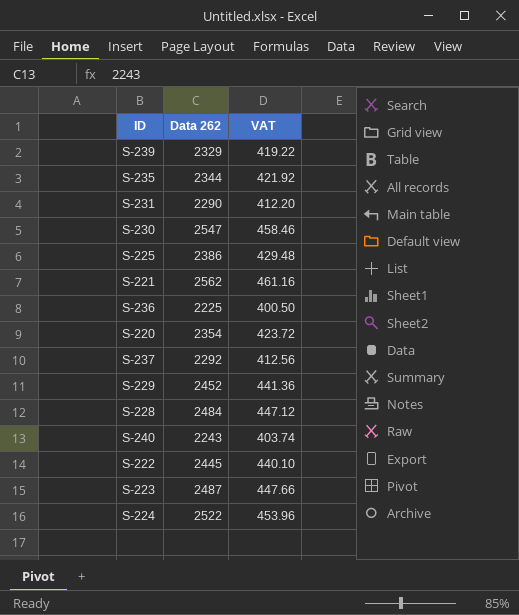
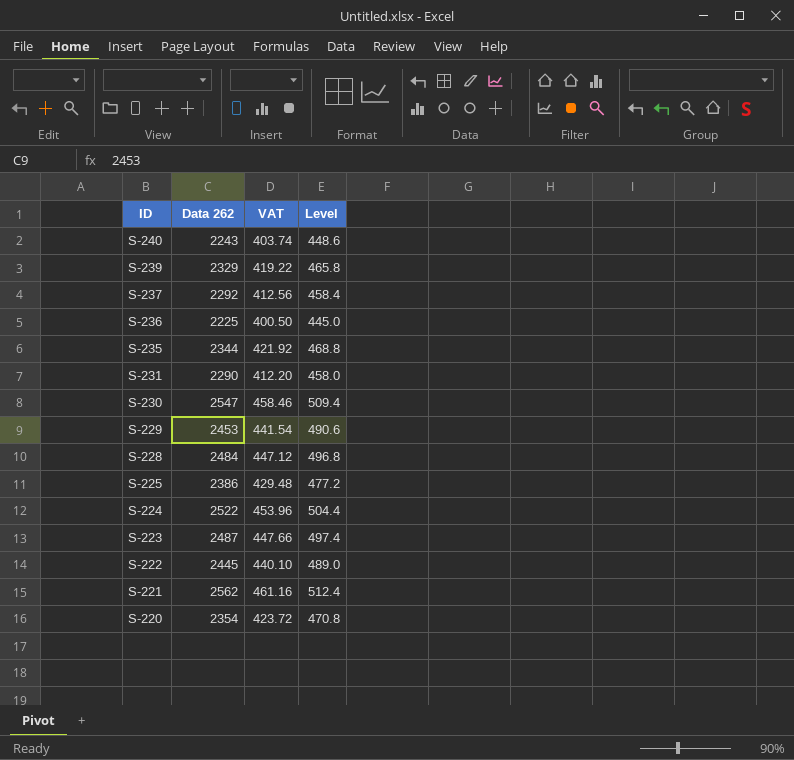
row order: none -> ID descending
column Level | formula: none -> [Data 262] * 0.2
S-229 | Data 262: 2452 -> 2453
S-229 | VAT: 441.36 -> 441.54

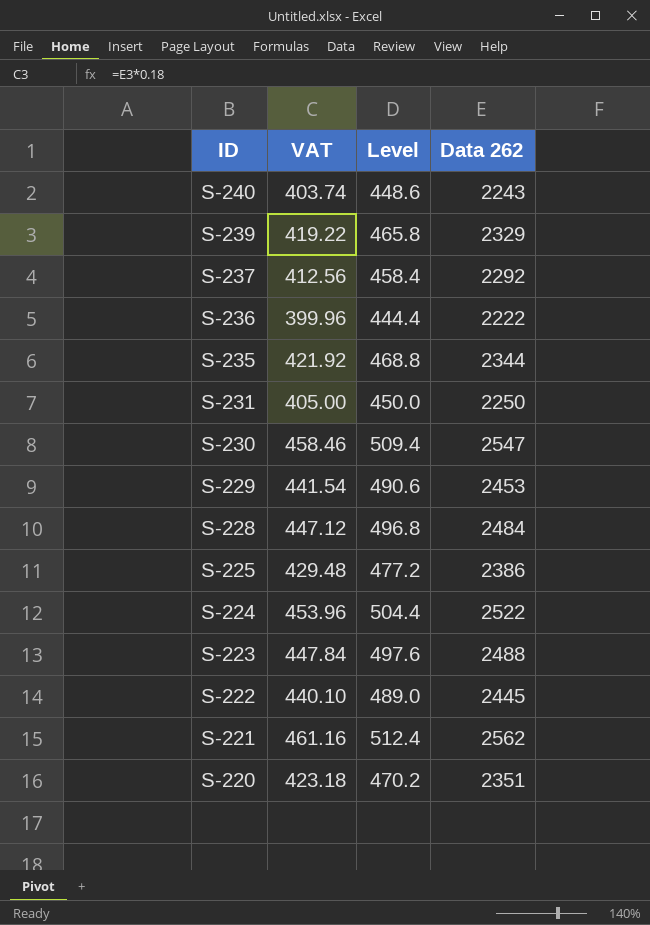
column Data 262 | position: 2 -> 4
S-236 | VAT: 400.50 -> 399.96
S-236 | Level: 445.0 -> 444.4
S-236 | Data 262: 2225 -> 2222
S-231 | VAT: 412.20 -> 405.00
S-231 | Level: 458.0 -> 450.0
S-231 | Data 262: 2290 -> 2250
S-223 | VAT: 447.66 -> 447.84
S-223 | Level: 497.4 -> 497.6
S-223 | Data 262: 2487 -> 2488
S-220 | VAT: 423.72 -> 423.18
S-220 | Level: 470.8 -> 470.2
S-220 | Data 262: 2354 -> 2351

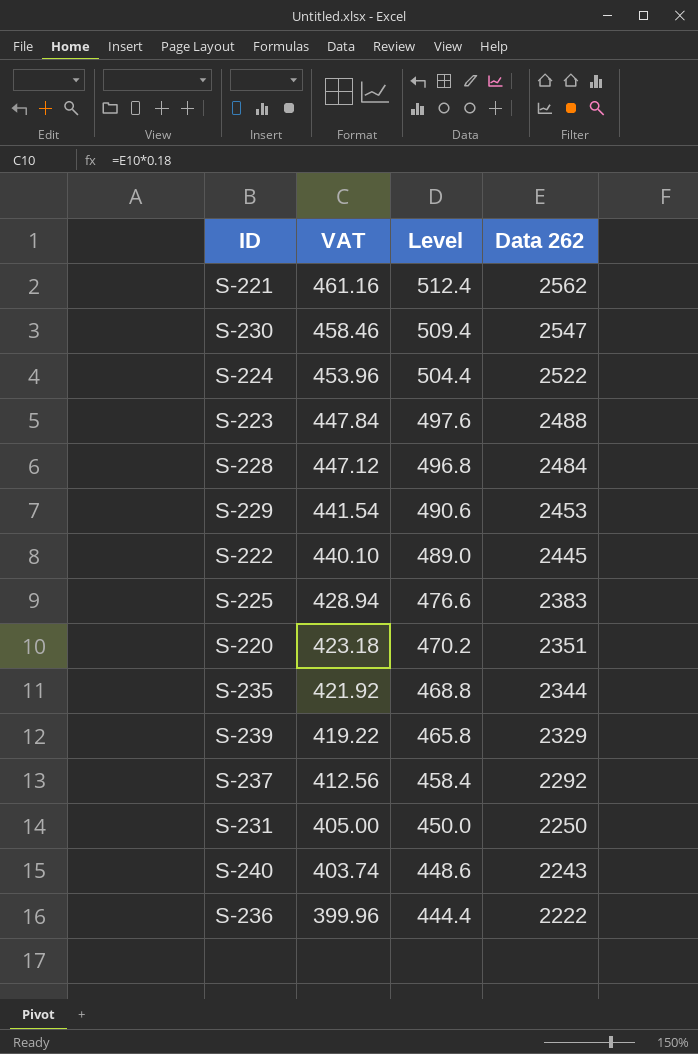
row order: ID descending -> VAT descending
S-225 | VAT: 429.48 -> 428.94
S-225 | Level: 477.2 -> 476.6
S-225 | Data 262: 2386 -> 2383

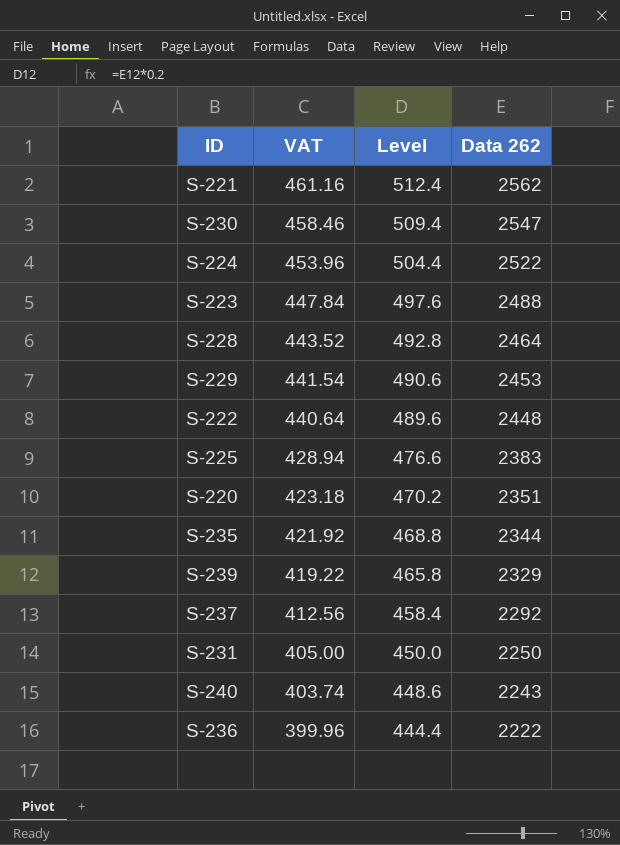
S-228 | VAT: 447.12 -> 443.52
S-228 | Level: 496.8 -> 492.8
S-228 | Data 262: 2484 -> 2464
S-222 | VAT: 440.10 -> 440.64
S-222 | Level: 489.0 -> 489.6
S-222 | Data 262: 2445 -> 2448

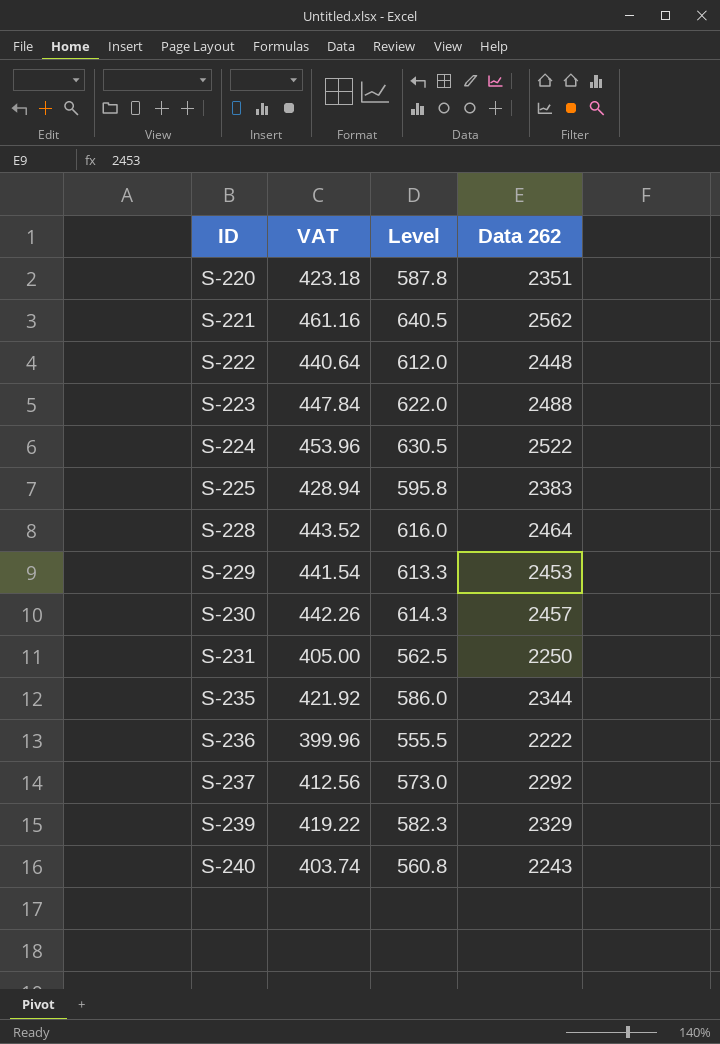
row order: VAT descending -> ID ascending
column Level | formula: [Data 262] * 0.2 -> [Data 262] * 0.25
S-230 | VAT: 458.46 -> 442.26
S-230 | Data 262: 2547 -> 2457

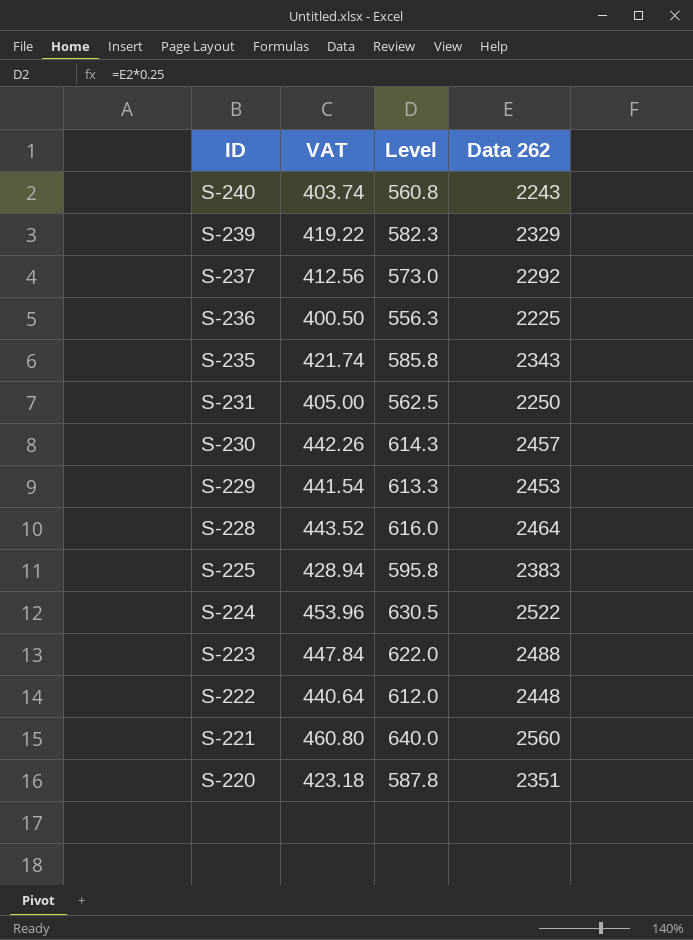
row order: ID ascending -> ID descending
S-236 | VAT: 399.96 -> 400.50
S-236 | Level: 555.5 -> 556.3
S-236 | Data 262: 2222 -> 2225
S-235 | VAT: 421.92 -> 421.74
S-235 | Level: 586.0 -> 585.8
S-235 | Data 262: 2344 -> 2343
S-221 | VAT: 461.16 -> 460.80
S-221 | Level: 640.5 -> 640.0
S-221 | Data 262: 2562 -> 2560

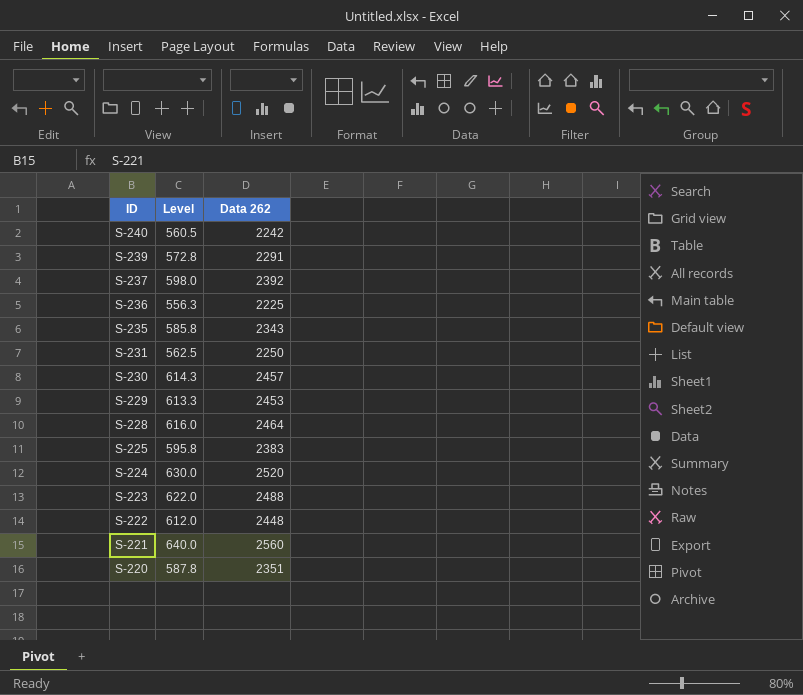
column VAT | formula: [Data 262] * 0.18 -> none
S-240 | Level: 560.8 -> 560.5
S-240 | Data 262: 2243 -> 2242
S-239 | Level: 582.3 -> 572.8
S-239 | Data 262: 2329 -> 2291
S-237 | Level: 573.0 -> 598.0
S-237 | Data 262: 2292 -> 2392
S-224 | Level: 630.5 -> 630.0
S-224 | Data 262: 2522 -> 2520

